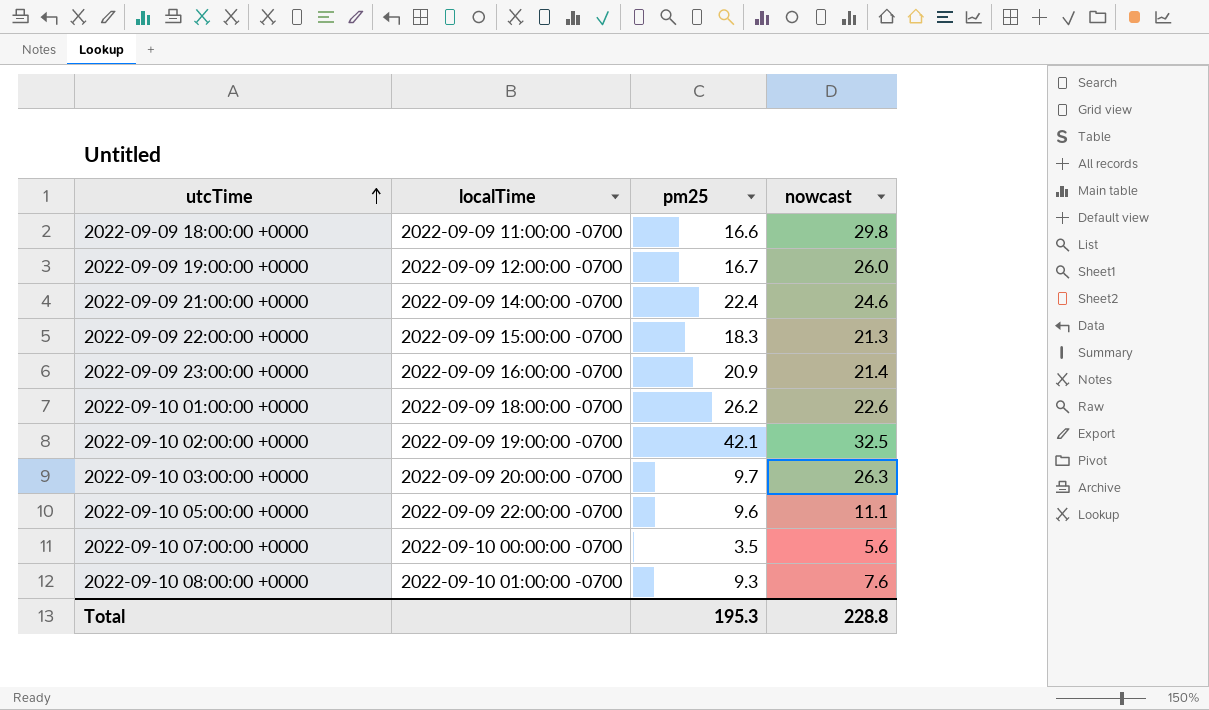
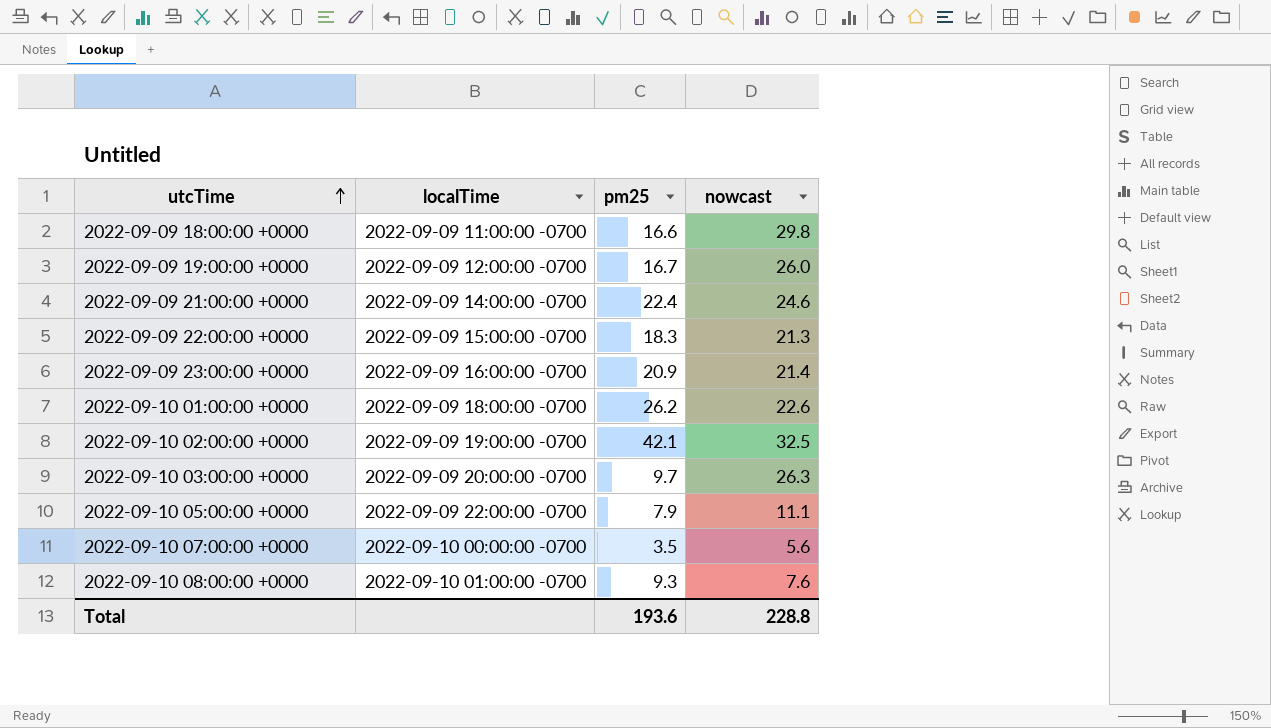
2022-09-10 05:00:00 +0000 | pm25: 9.6 -> 7.9
Total | pm25: 195.3 -> 193.6

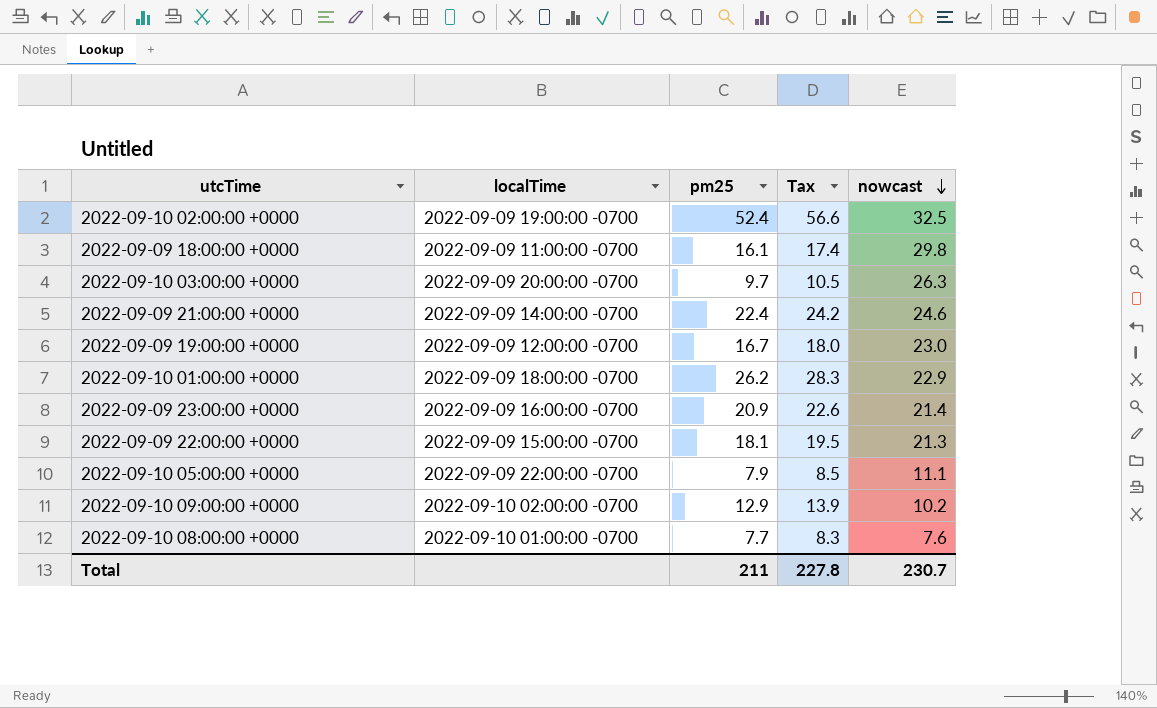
row order: utcTime ascending -> nowcast descending
column Tax | formula: none -> [pm25] * 1.08
row 2022-09-10 07:00:00 +0000: 2022-09-10 00:00:00 -0700 | 3.5 | 5.6 -> none
2022-09-10 02:00:00 +0000 | pm25: 42.1 -> 52.4
2022-09-09 18:00:00 +0000 | pm25: 16.6 -> 16.1
2022-09-09 19:00:00 +0000 | nowcast: 26.0 -> 23.0
2022-09-10 01:00:00 +0000 | nowcast: 22.6 -> 22.9
2022-09-09 22:00:00 +0000 | pm25: 18.3 -> 18.1
row 2022-09-10 09:00:00 +0000: none -> 2022-09-10 02:00:00 -0700 | 12.9 | 13.9 | 10.2
2022-09-10 08:00:00 +0000 | pm25: 9.3 -> 7.7
Total | pm25: 193.6 -> 211
Total | nowcast: 228.8 -> 230.7

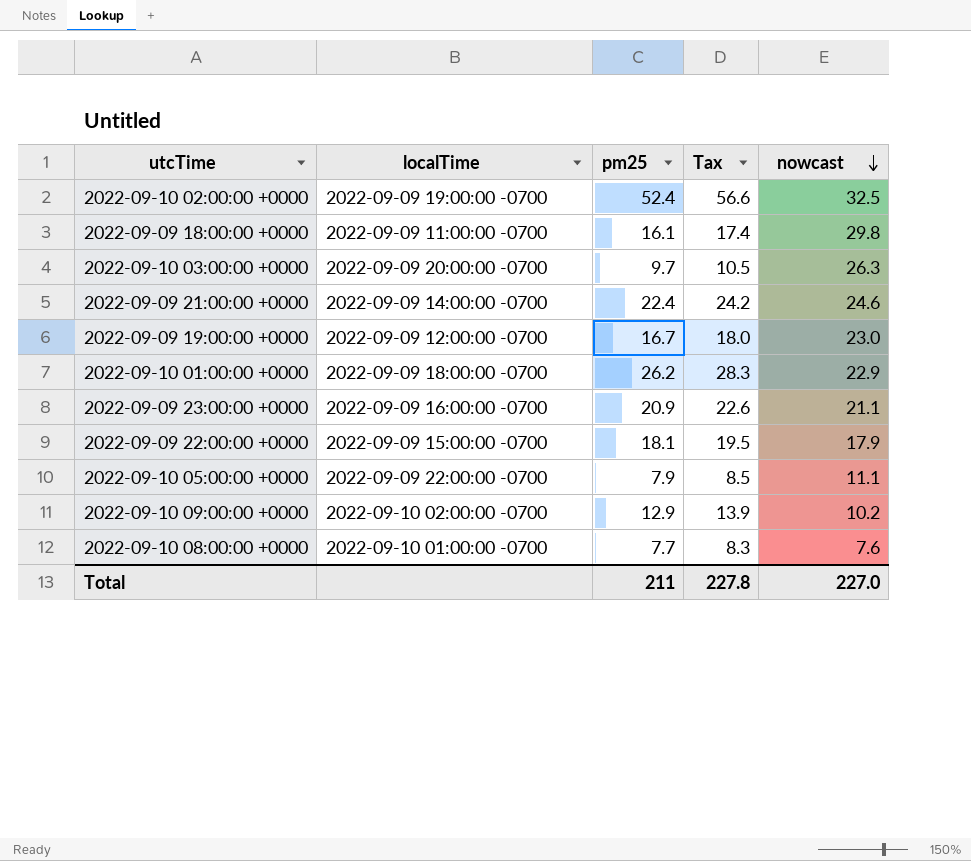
2022-09-09 23:00:00 +0000 | nowcast: 21.4 -> 21.1
2022-09-09 22:00:00 +0000 | nowcast: 21.3 -> 17.9
Total | nowcast: 230.7 -> 227.0

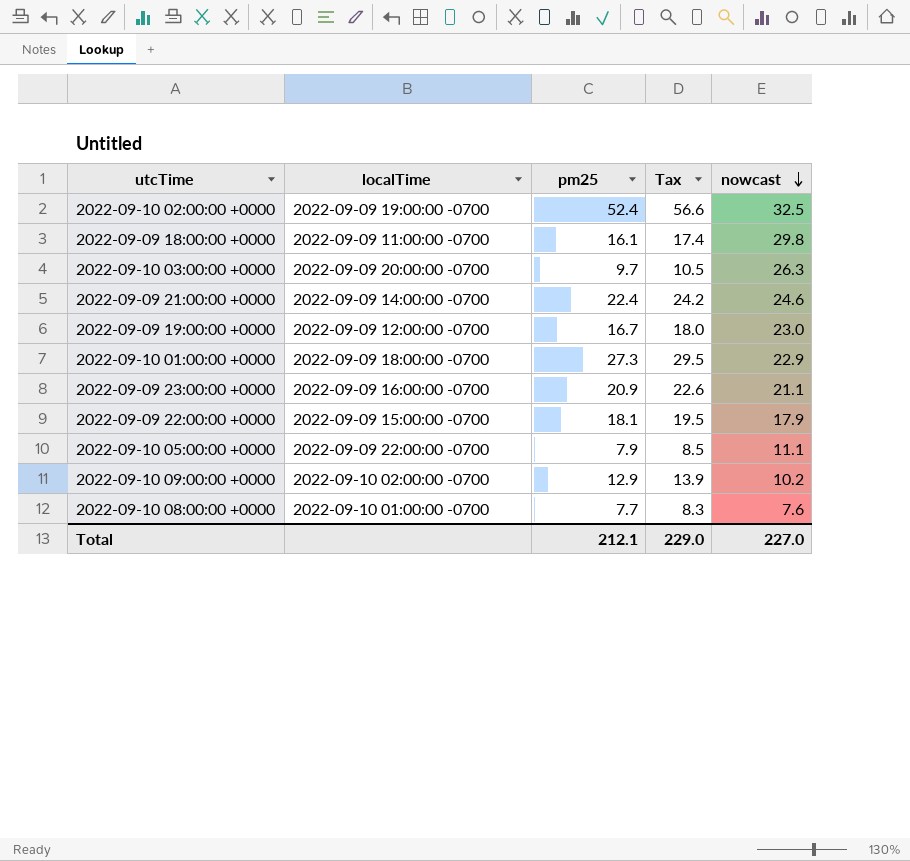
2022-09-10 01:00:00 +0000 | pm25: 26.2 -> 27.3
2022-09-10 01:00:00 +0000 | Tax: 28.3 -> 29.5
Total | pm25: 211 -> 212.1
Total | Tax: 227.8 -> 229.0

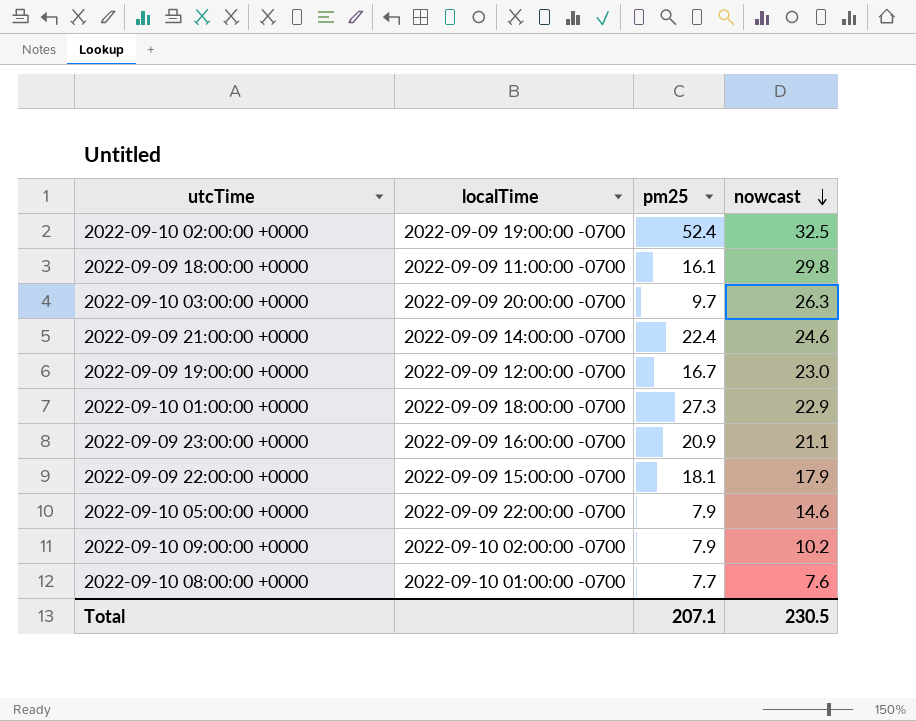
column Tax | formula: [pm25] * 1.08 -> none
2022-09-10 05:00:00 +0000 | nowcast: 11.1 -> 14.6
2022-09-10 09:00:00 +0000 | pm25: 12.9 -> 7.9
Total | pm25: 212.1 -> 207.1
Total | nowcast: 227.0 -> 230.5

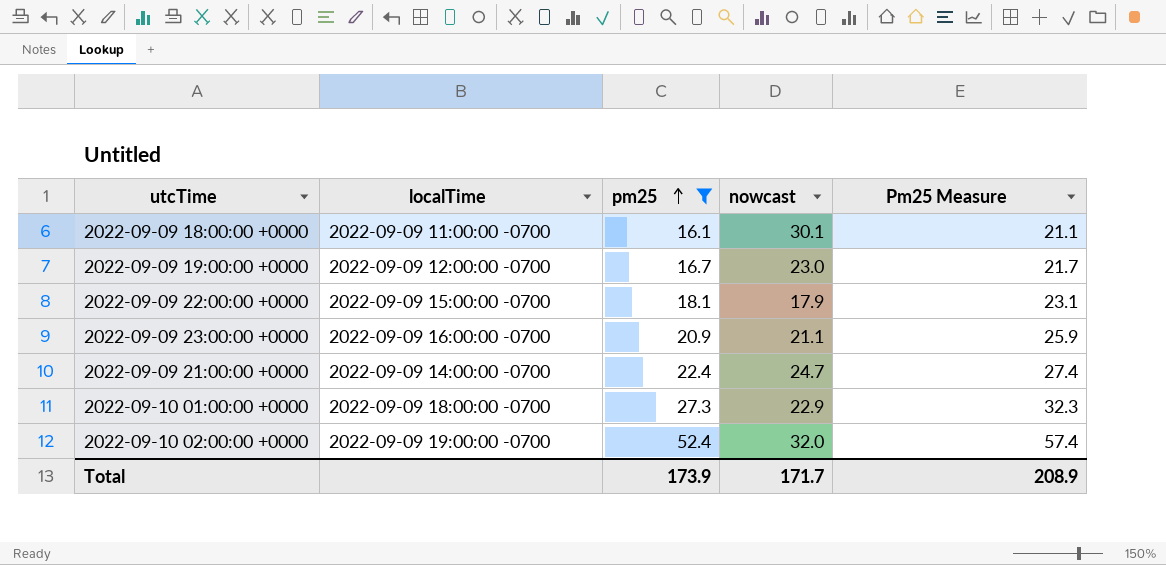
filter: none -> pm25 >= 16.1
row order: nowcast descending -> pm25 ascending
column Pm25 Measure | formula: none -> [pm25] + 5
2022-09-09 18:00:00 +0000 | nowcast: 29.8 -> 30.1
2022-09-09 21:00:00 +0000 | nowcast: 24.6 -> 24.7
2022-09-10 02:00:00 +0000 | nowcast: 32.5 -> 32.0
Total | pm25: 207.1 -> 173.9
Total | nowcast: 230.5 -> 171.7

